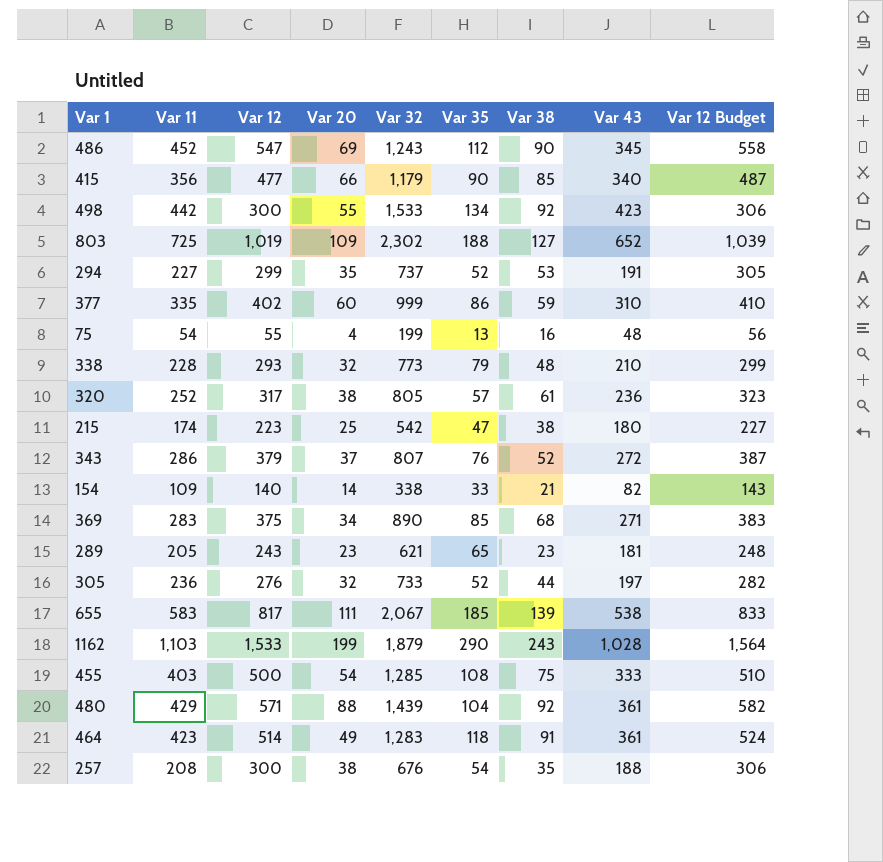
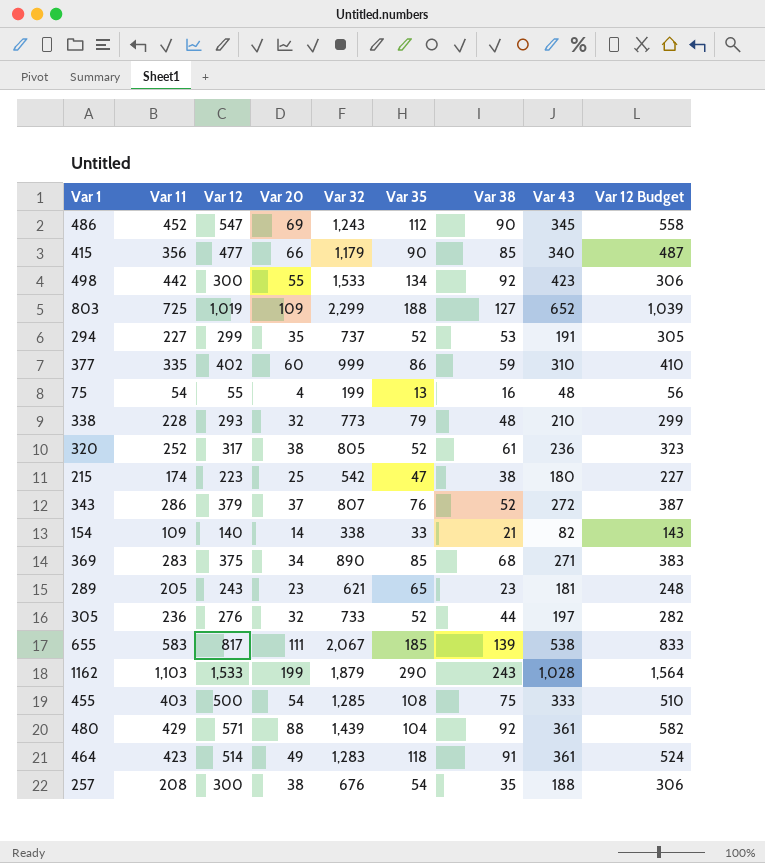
803 | Var 32: 2,302 -> 2,299
320 | Var 35: 57 -> 52

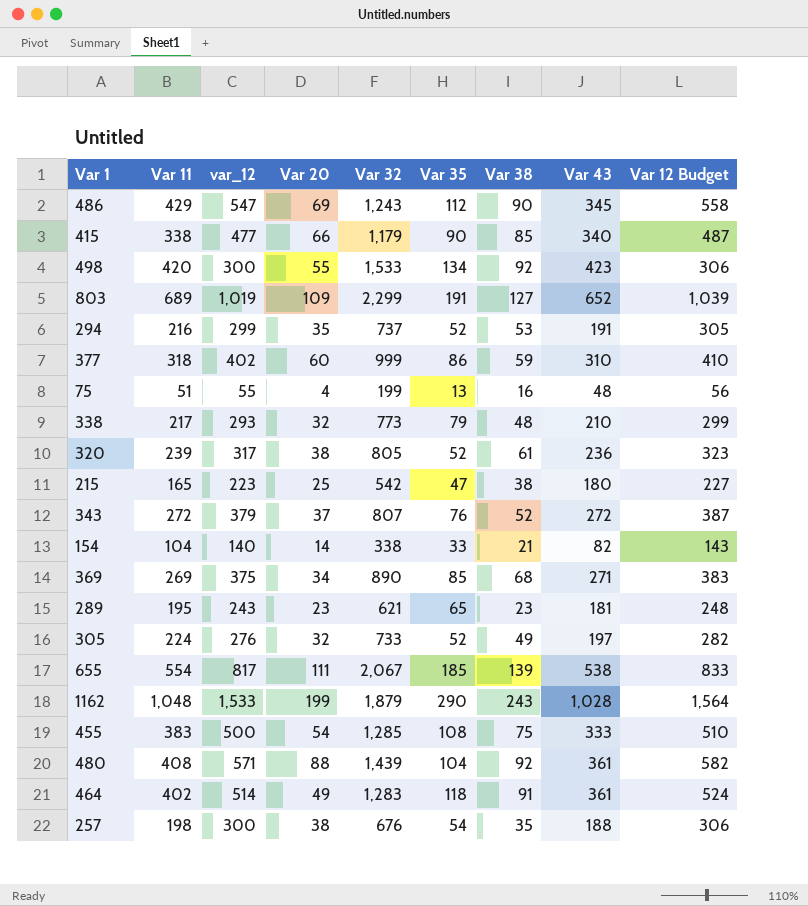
column name: Var 12 -> var_12
486 | Var 11: 452 -> 429
415 | Var 11: 356 -> 338
498 | Var 11: 442 -> 420
803 | Var 11: 725 -> 689
803 | Var 35: 188 -> 191
294 | Var 11: 227 -> 216
377 | Var 11: 335 -> 318
75 | Var 11: 54 -> 51
338 | Var 11: 228 -> 217
320 | Var 11: 252 -> 239
215 | Var 11: 174 -> 165
343 | Var 11: 286 -> 272
154 | Var 11: 109 -> 104
369 | Var 11: 283 -> 269
289 | Var 11: 205 -> 195
305 | Var 11: 236 -> 224
305 | Var 38: 44 -> 49
655 | Var 11: 583 -> 554
1162 | Var 11: 1,103 -> 1,048
455 | Var 11: 403 -> 383
480 | Var 11: 429 -> 408
464 | Var 11: 423 -> 402
257 | Var 11: 208 -> 198

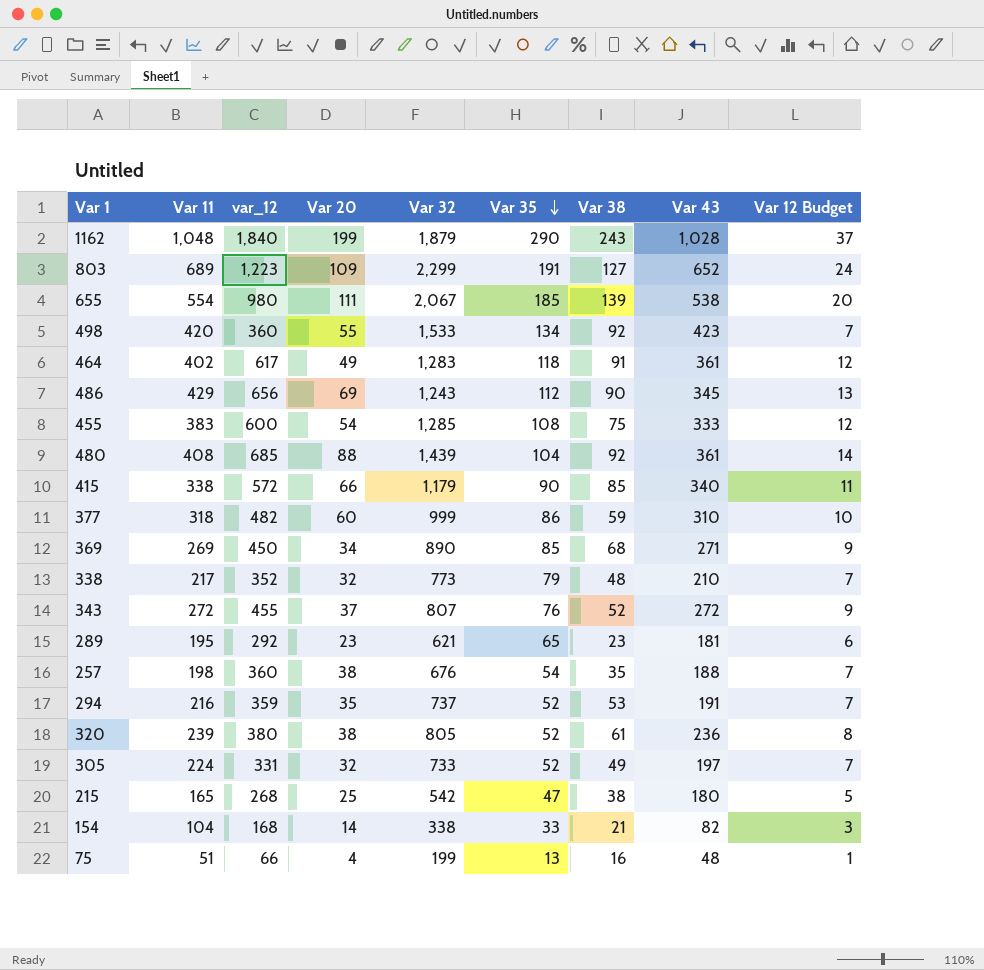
row order: none -> Var 35 descending
column Var 12 Budget | formula: [var_12] * 1.02 -> [var_12] * 0.02
1162 | var_12: 1,533 -> 1,840
803 | var_12: 1,019 -> 1,223
655 | var_12: 817 -> 980
498 | var_12: 300 -> 360
464 | var_12: 514 -> 617
486 | var_12: 547 -> 656
455 | var_12: 500 -> 600
480 | var_12: 571 -> 685
415 | var_12: 477 -> 572
377 | var_12: 402 -> 482
369 | var_12: 375 -> 450
338 | var_12: 293 -> 352
343 | var_12: 379 -> 455
289 | var_12: 243 -> 292
257 | var_12: 300 -> 360
294 | var_12: 299 -> 359
320 | var_12: 317 -> 380
305 | var_12: 276 -> 331
215 | var_12: 223 -> 268
154 | var_12: 140 -> 168
75 | var_12: 55 -> 66

